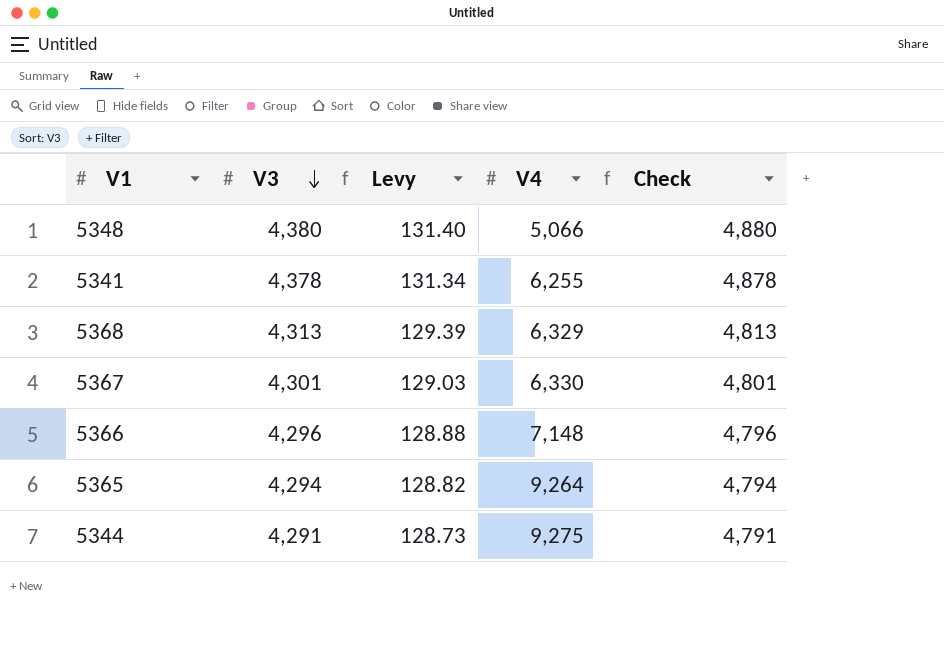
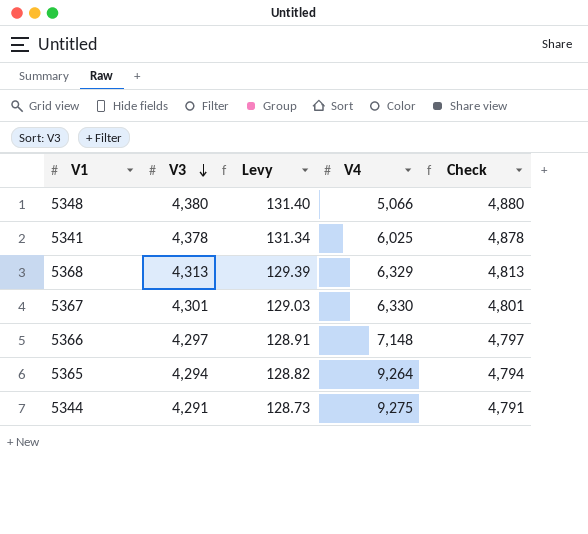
5341 | V4: 6,255 -> 6,025
5366 | V3: 4,296 -> 4,297
5366 | Levy: 128.88 -> 128.91
5366 | Check: 4,796 -> 4,797

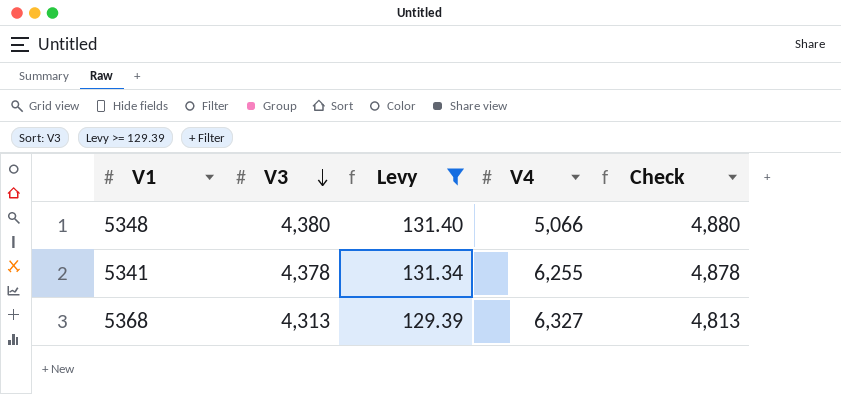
filter: none -> Levy >= 129.39
5341 | V4: 6,025 -> 6,255
5368 | V4: 6,329 -> 6,327

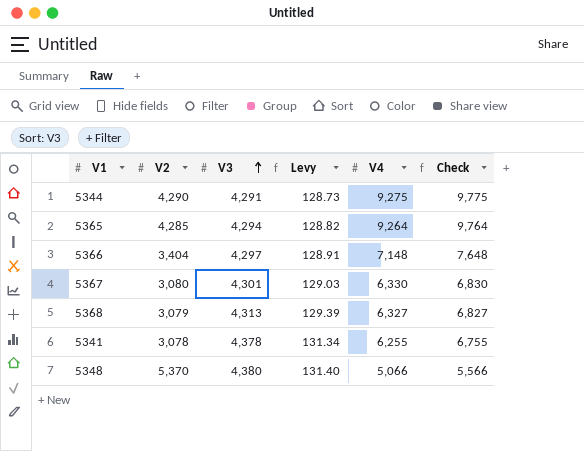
filter: Levy >= 129.39 -> none
row order: V3 descending -> V3 ascending
column V2 | position: none -> 2
column Check | formula: [V3] + 500 -> [V4] + 500

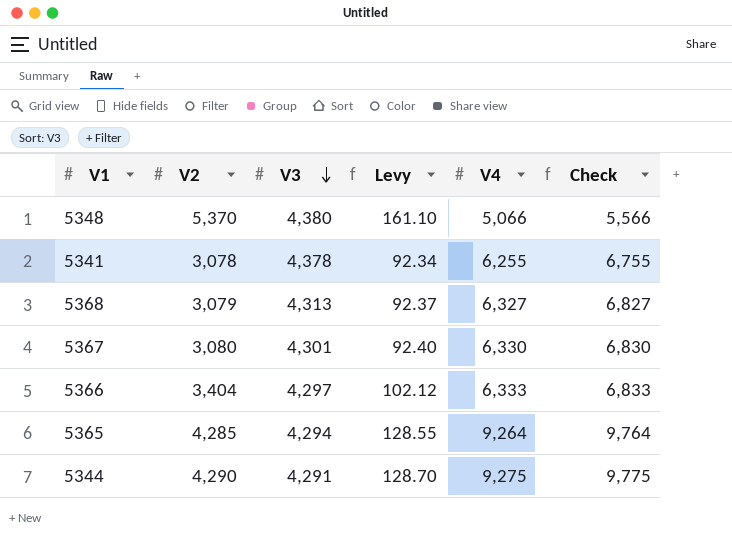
row order: V3 ascending -> V3 descending
column Levy | formula: [V3] * 0.03 -> [V2] * 0.03
5366 | V4: 7,148 -> 6,333
5366 | Check: 7,648 -> 6,833

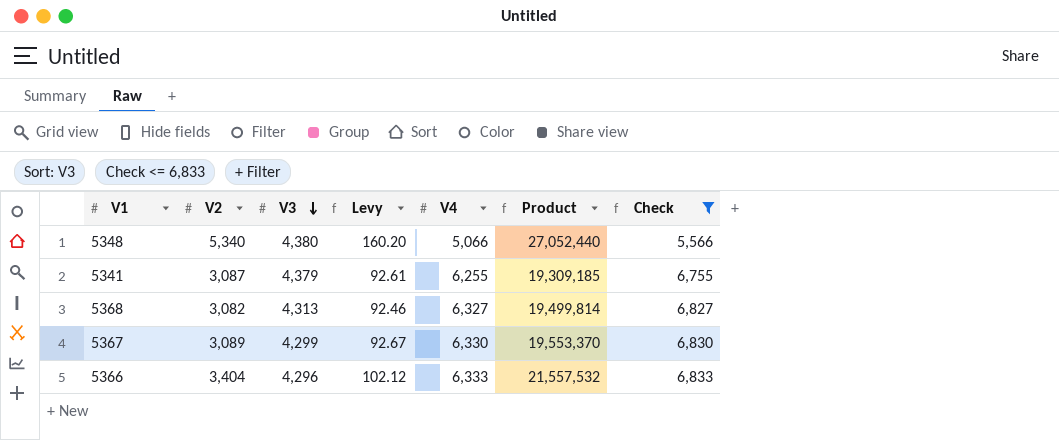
filter: none -> Check <= 6,833
column Product | formula: none -> [V2] * [V4]
5348 | V2: 5,370 -> 5,340
5348 | Levy: 161.10 -> 160.20
5341 | V2: 3,078 -> 3,087
5341 | V3: 4,378 -> 4,379
5341 | Levy: 92.34 -> 92.61
5368 | V2: 3,079 -> 3,082
5368 | Levy: 92.37 -> 92.46
5367 | V2: 3,080 -> 3,089
5367 | V3: 4,301 -> 4,299
5367 | Levy: 92.40 -> 92.67
5366 | V3: 4,297 -> 4,296

